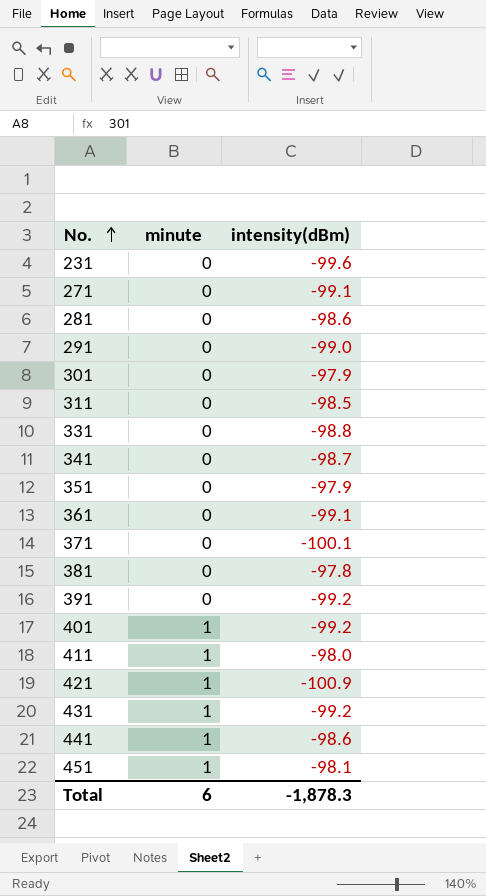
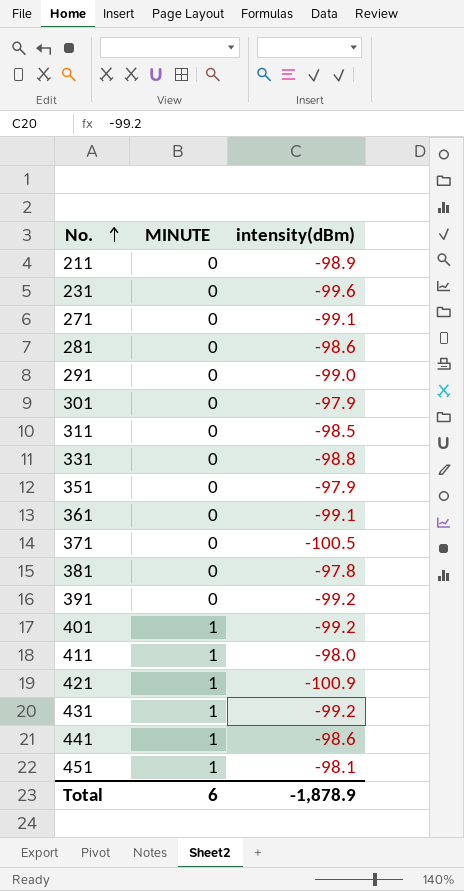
column name: minute -> MINUTE
row 341: 0 | -98.7 -> none
row 211: none -> 0 | -98.9
371 | intensity(dBm): -100.1 -> -100.5
Total | intensity(dBm): -1,878.3 -> -1,878.9

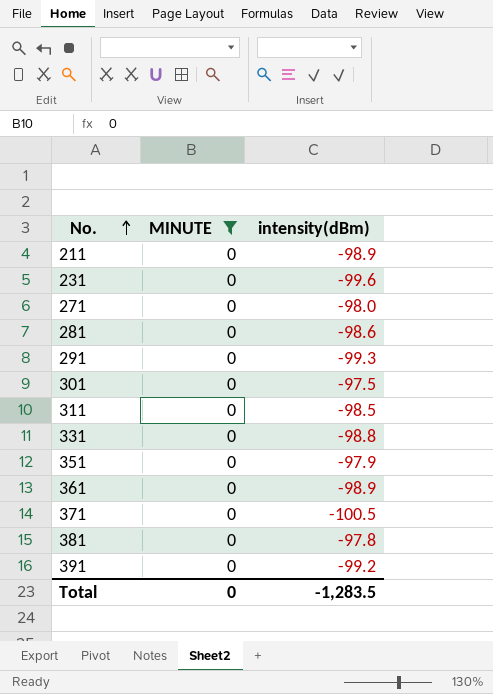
filter: none -> MINUTE = 0
271 | intensity(dBm): -99.1 -> -98.0
291 | intensity(dBm): -99.0 -> -99.3
301 | intensity(dBm): -97.9 -> -97.5
361 | intensity(dBm): -99.1 -> -98.9
Total | MINUTE: 6 -> 0
Total | intensity(dBm): -1,878.9 -> -1,283.5

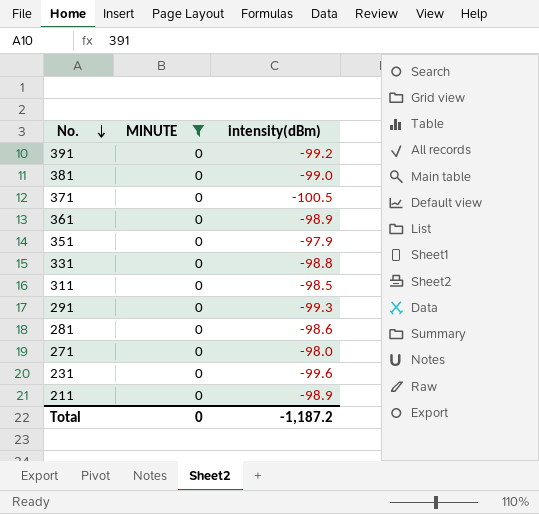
row order: No. ascending -> No. descending
row 301: 0 | -97.5 -> none
381 | intensity(dBm): -97.8 -> -99.0
Total | intensity(dBm): -1,283.5 -> -1,187.2

